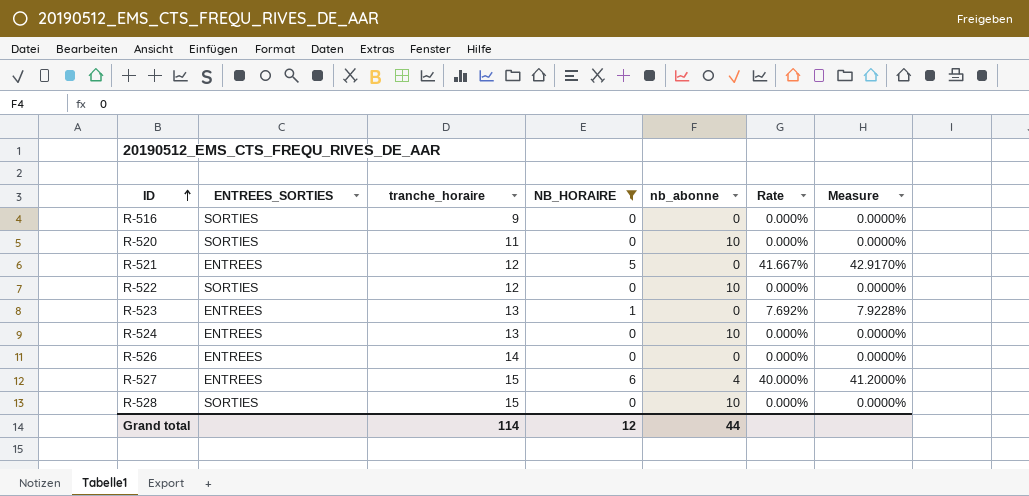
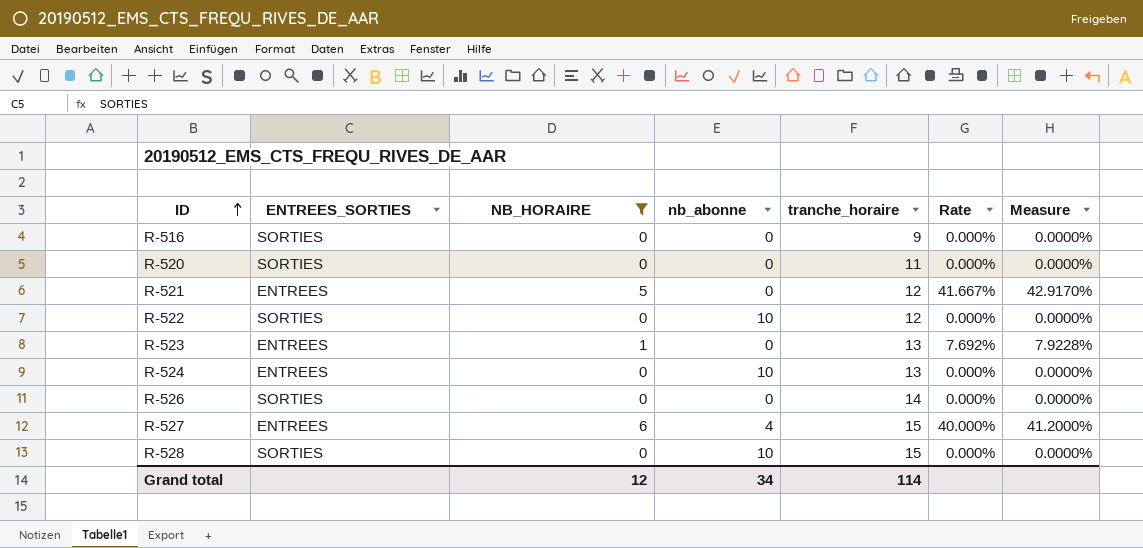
column tranche_horaire | position: 3 -> 5
R-520 | nb_abonne: 10 -> 0
R-526 | ENTREES_SORTIES: ENTREES -> SORTIES
Grand total | nb_abonne: 44 -> 34

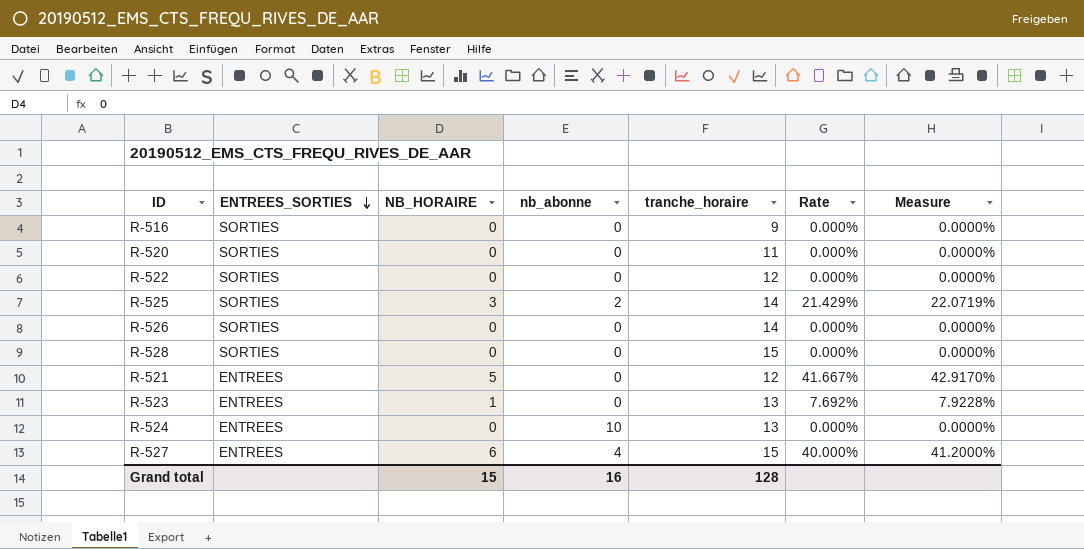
filter: NB_HORAIRE != 3 -> none
row order: ID ascending -> ENTREES_SORTIES descending
R-522 | nb_abonne: 10 -> 0
R-528 | nb_abonne: 10 -> 0
Grand total | NB_HORAIRE: 12 -> 15
Grand total | nb_abonne: 34 -> 16
Grand total | tranche_horaire: 114 -> 128

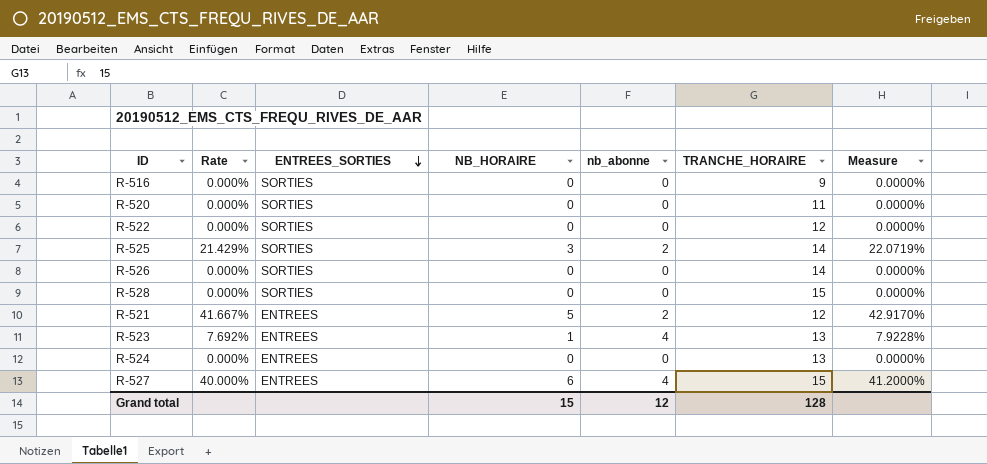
column Rate | position: 6 -> 2
column name: tranche_horaire -> TRANCHE_HORAIRE
R-521 | nb_abonne: 0 -> 2
R-523 | nb_abonne: 0 -> 4
R-524 | nb_abonne: 10 -> 0
Grand total | nb_abonne: 16 -> 12

